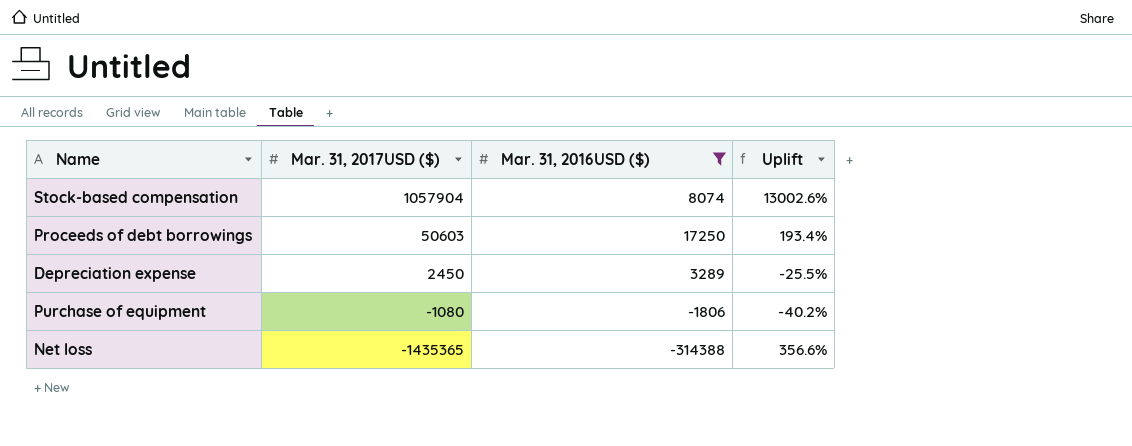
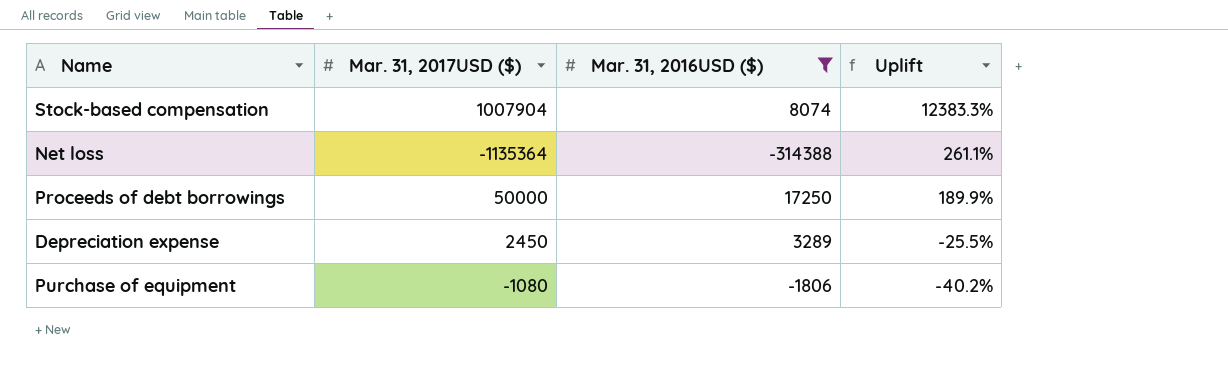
row order: Mar. 31, 2017USD ($) descending -> Uplift descending
Stock-based compensation | Mar. 31, 2017USD ($): 1057904 -> 1007904
Stock-based compensation | Uplift: 13002.6% -> 12383.3%
Net loss | Mar. 31, 2017USD ($): -1435365 -> -1135364
Net loss | Uplift: 356.6% -> 261.1%
Proceeds of debt borrowings | Mar. 31, 2017USD ($): 50603 -> 50000
Proceeds of debt borrowings | Uplift: 193.4% -> 189.9%

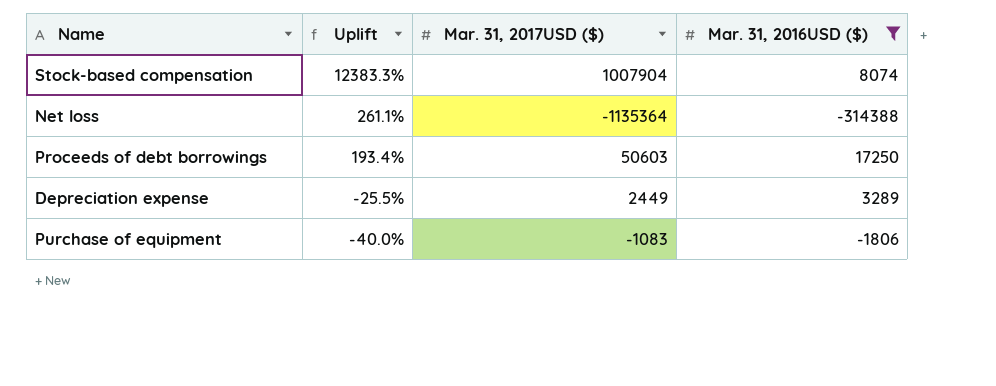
column Uplift | position: 4 -> 2
Proceeds of debt borrowings | Uplift: 189.9% -> 193.4%
Proceeds of debt borrowings | Mar. 31, 2017USD ($): 50000 -> 50603
Depreciation expense | Mar. 31, 2017USD ($): 2450 -> 2449
Purchase of equipment | Uplift: -40.2% -> -40.0%
Purchase of equipment | Mar. 31, 2017USD ($): -1080 -> -1083

